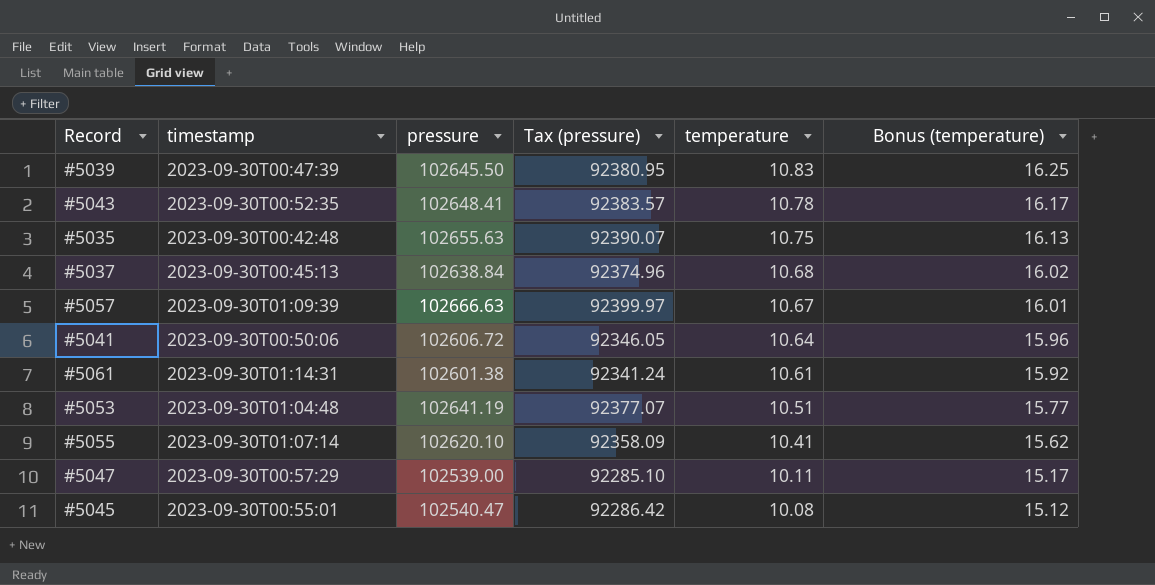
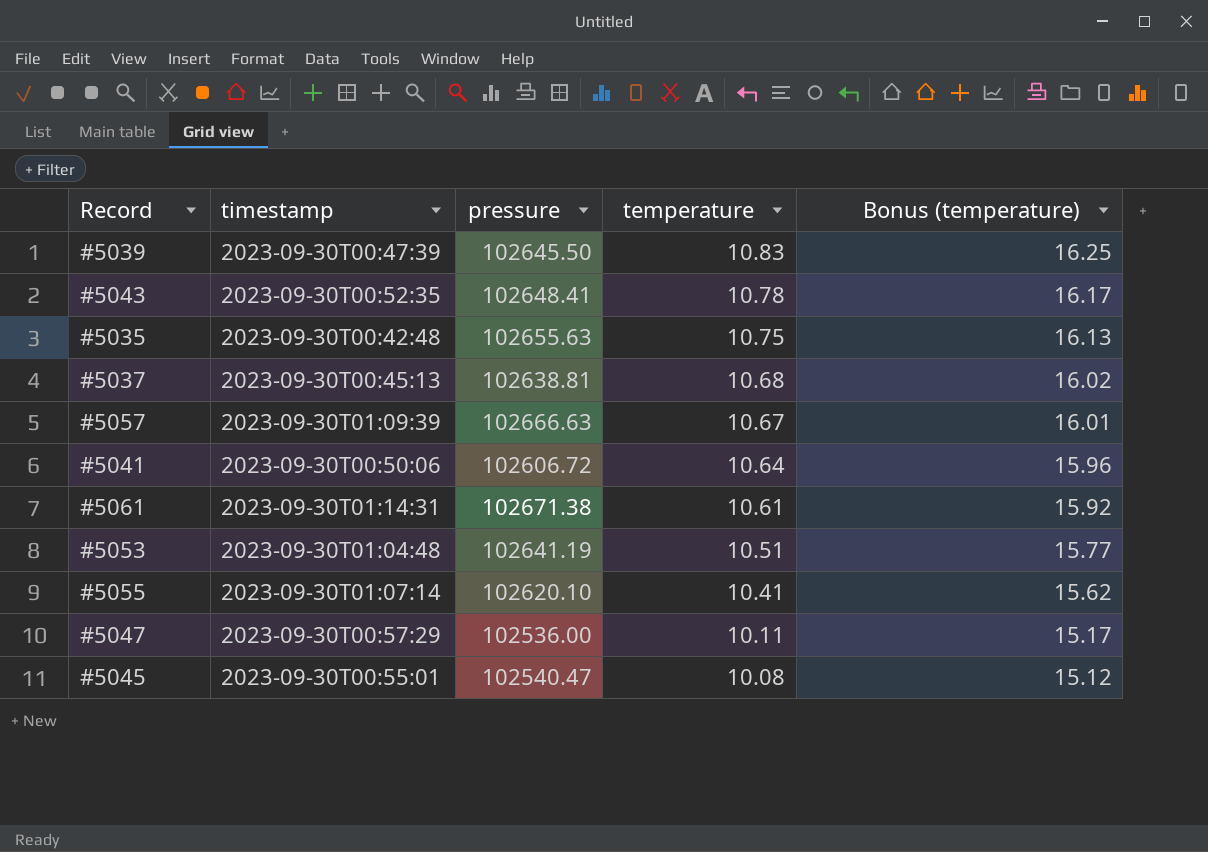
column Tax (pressure) | formula: [pressure] * 0.9 -> none
#5037 | pressure: 102638.84 -> 102638.81
#5061 | pressure: 102601.38 -> 102671.38
#5047 | pressure: 102539.00 -> 102536.00

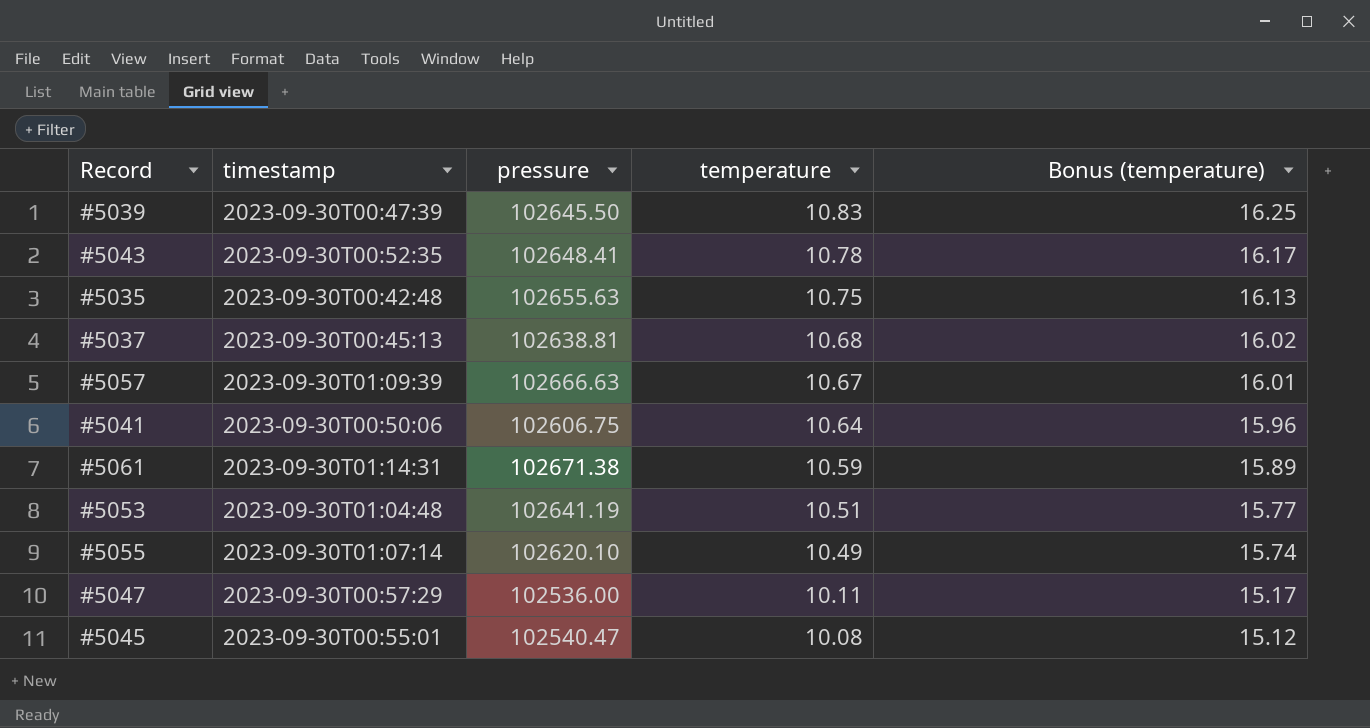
#5041 | pressure: 102606.72 -> 102606.75
#5061 | temperature: 10.61 -> 10.59
#5061 | Bonus (temperature): 15.92 -> 15.89
#5055 | temperature: 10.41 -> 10.49
#5055 | Bonus (temperature): 15.62 -> 15.74

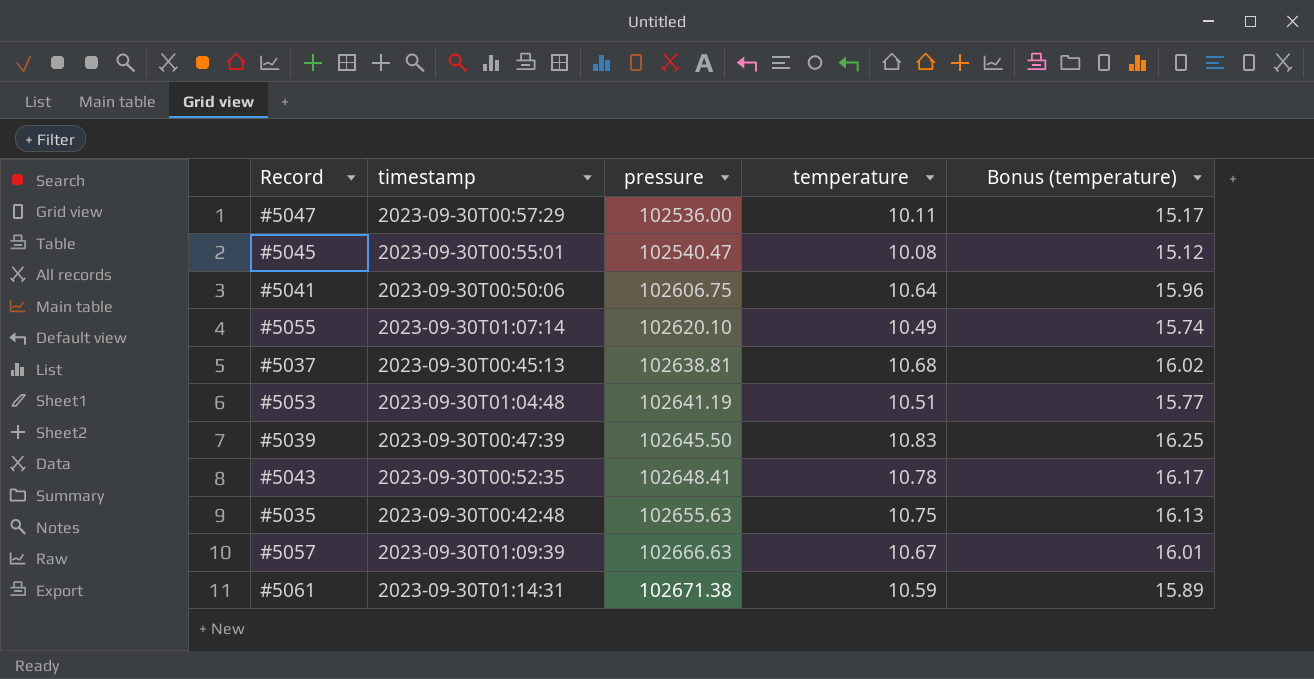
row order: temperature descending -> pressure ascending

